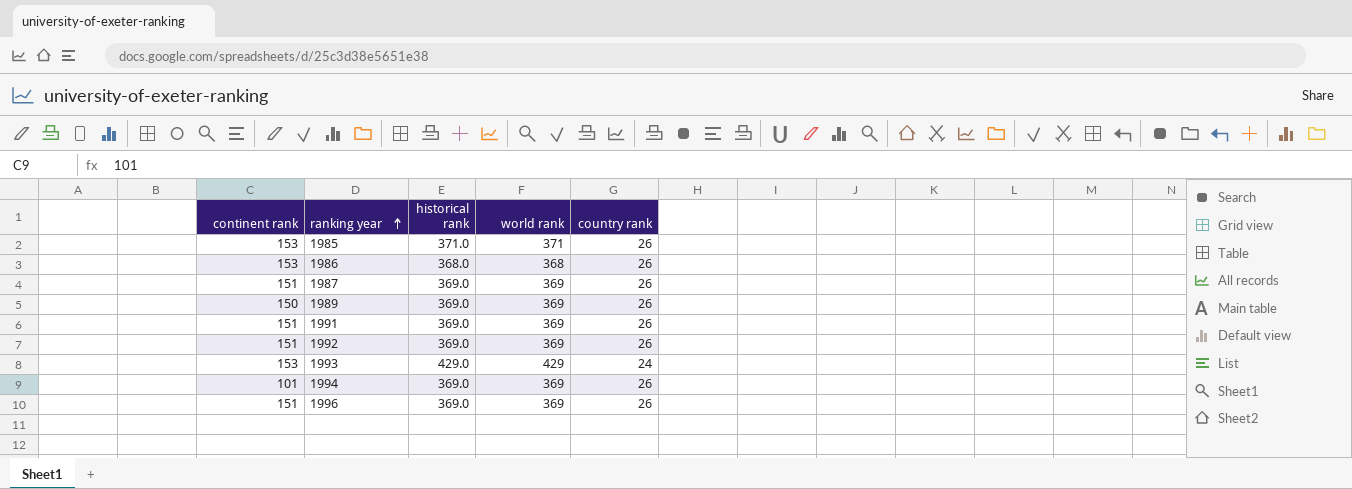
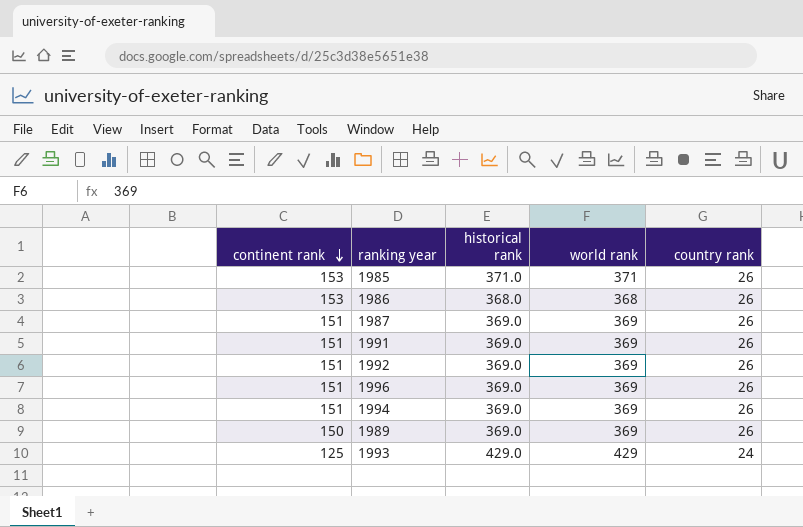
row order: ranking year ascending -> continent rank descending
1994 | continent rank: 101 -> 151
1993 | continent rank: 153 -> 125

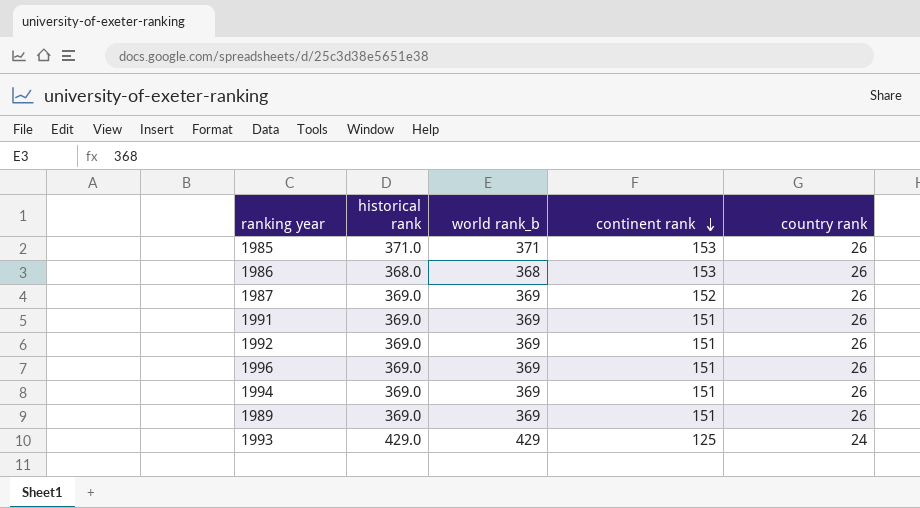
column name: world rank -> world rank_b
column continent rank | position: 1 -> 4
1987 | continent rank: 151 -> 152
1989 | continent rank: 150 -> 151

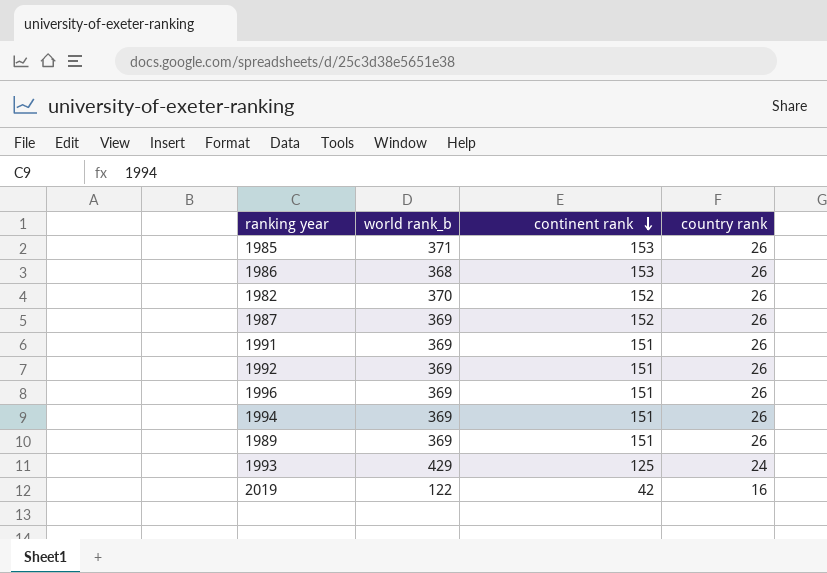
column historical rank | position: 2 -> none
row 1982: none -> 370 | 152 | 26
row 2019: none -> 122 | 42 | 16

